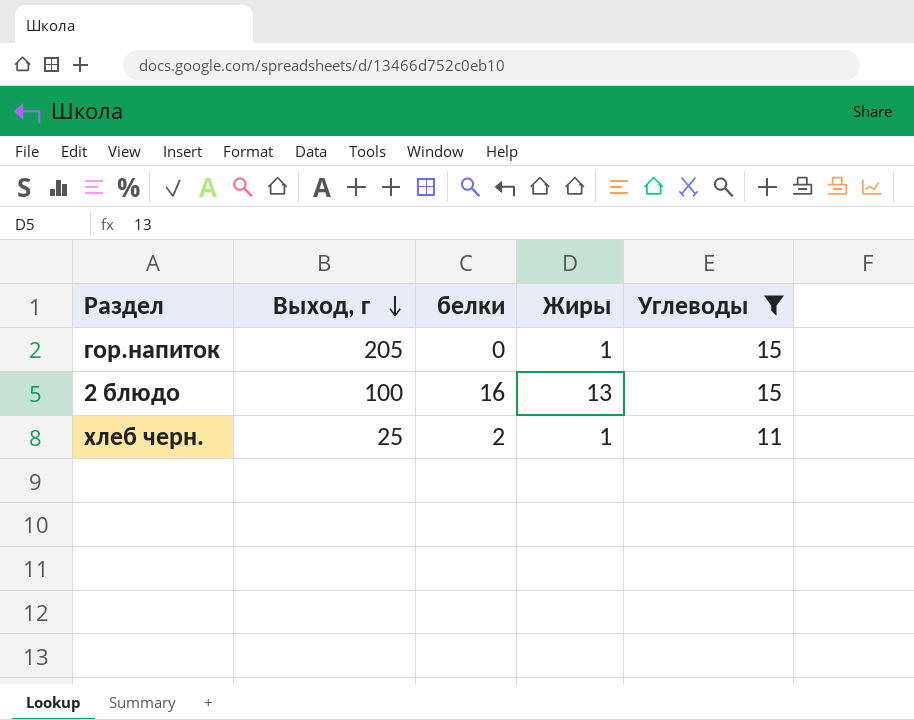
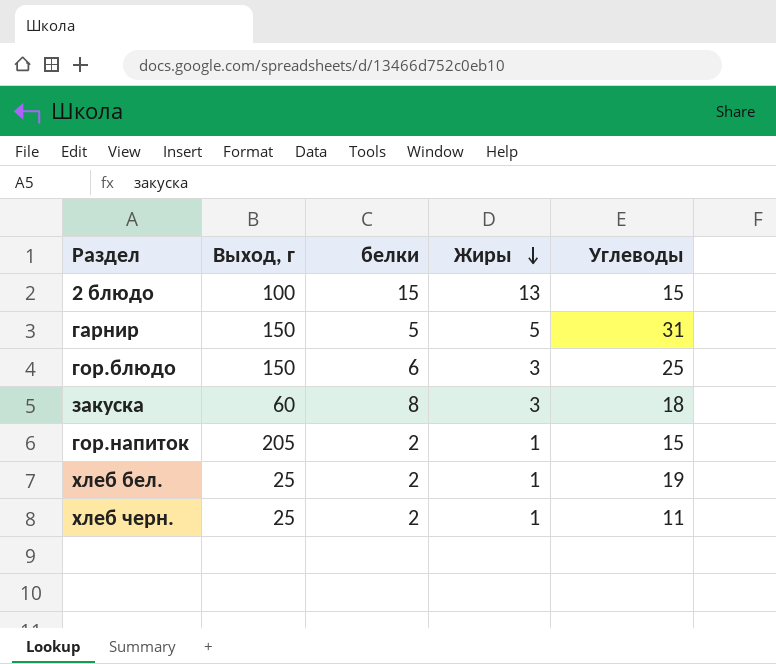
filter: Углеводы <= 15 -> none
row order: Выход, г descending -> Жиры descending
2 блюдо | белки: 16 -> 15
гор.напиток | белки: 0 -> 2

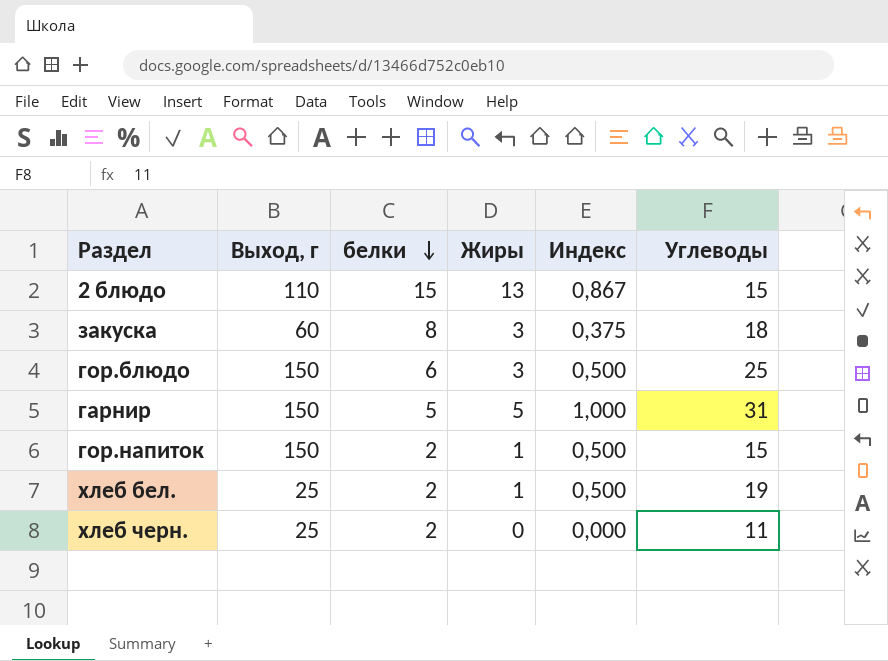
row order: Жиры descending -> белки descending
column Индекс | formula: none -> [Жиры] / [белки]
2 блюдо | Выход, г: 100 -> 110
гор.напиток | Выход, г: 205 -> 150
хлеб черн. | Жиры: 1 -> 0

